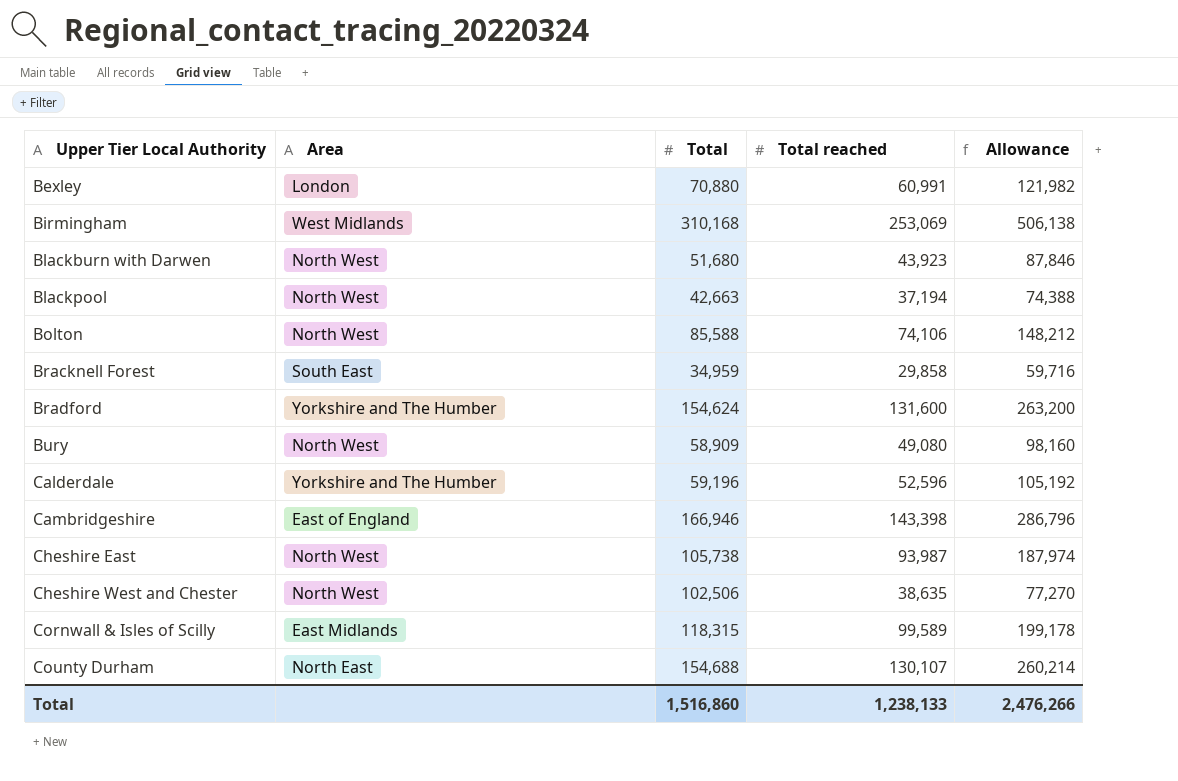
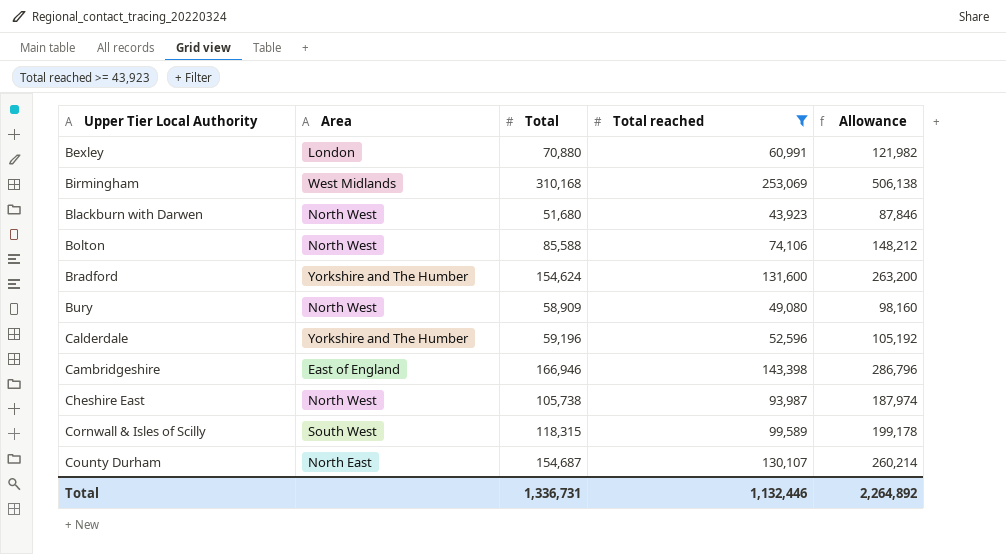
filter: none -> Total reached >= 43,923
Cornwall & Isles of Scilly | Area: East Midlands -> South West
County Durham | Total: 154,688 -> 154,687
Total | Total: 1,516,860 -> 1,336,731
Total | Total reached: 1,238,133 -> 1,132,446
Total | Allowance: 2,476,266 -> 2,264,892

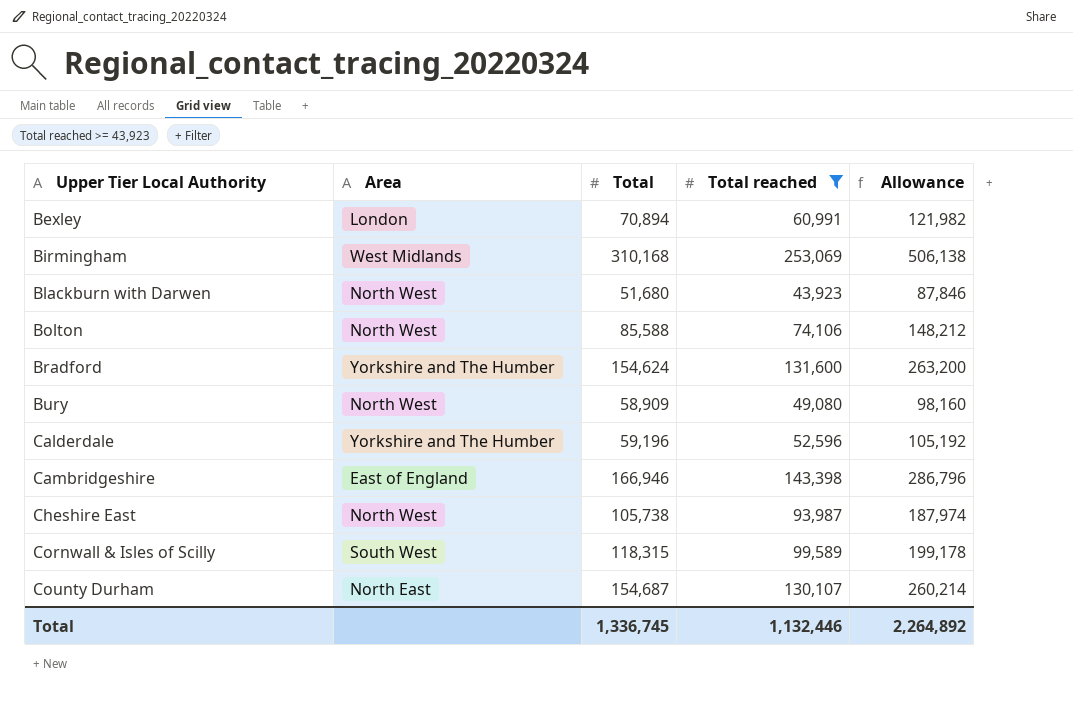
Bexley | Total: 70,880 -> 70,894
Total | Total: 1,336,731 -> 1,336,745

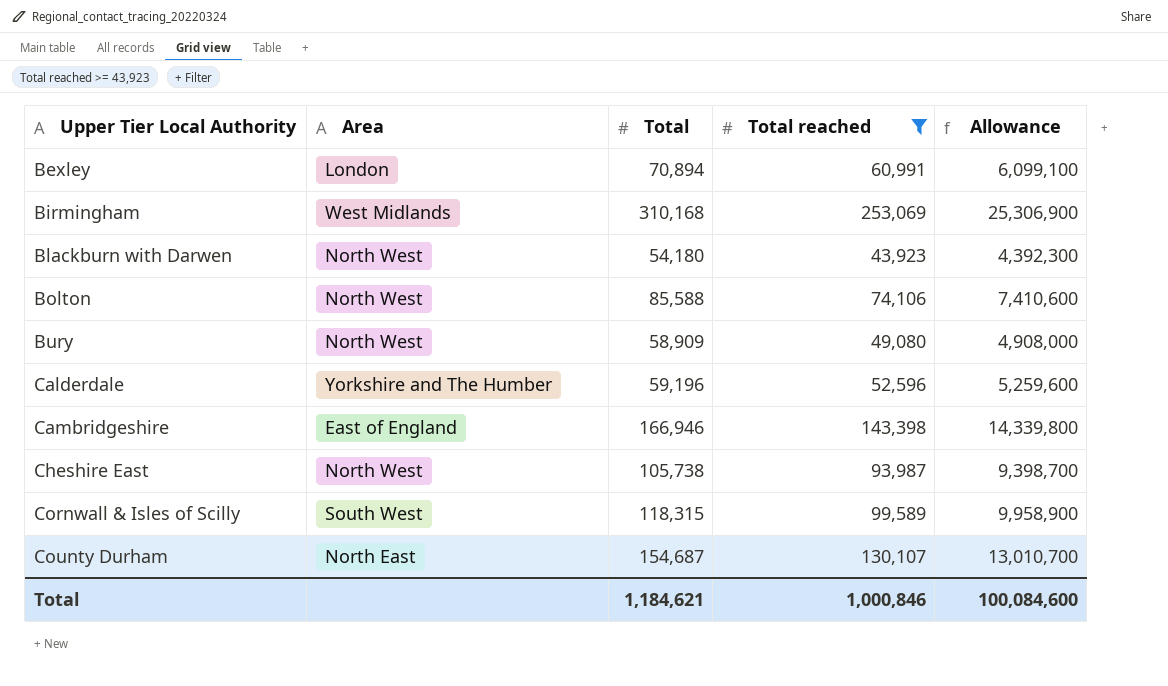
column Allowance | formula: [Total reached] * 2 -> [Total reached] * 100
row Bradford: Yorkshire and The Humber | 154,624 | 131,600 | 263,200 -> none
Blackburn with Darwen | Total: 51,680 -> 54,180
Total | Total: 1,336,745 -> 1,184,621
Total | Total reached: 1,132,446 -> 1,000,846
Total | Allowance: 2,264,892 -> 100,084,600

